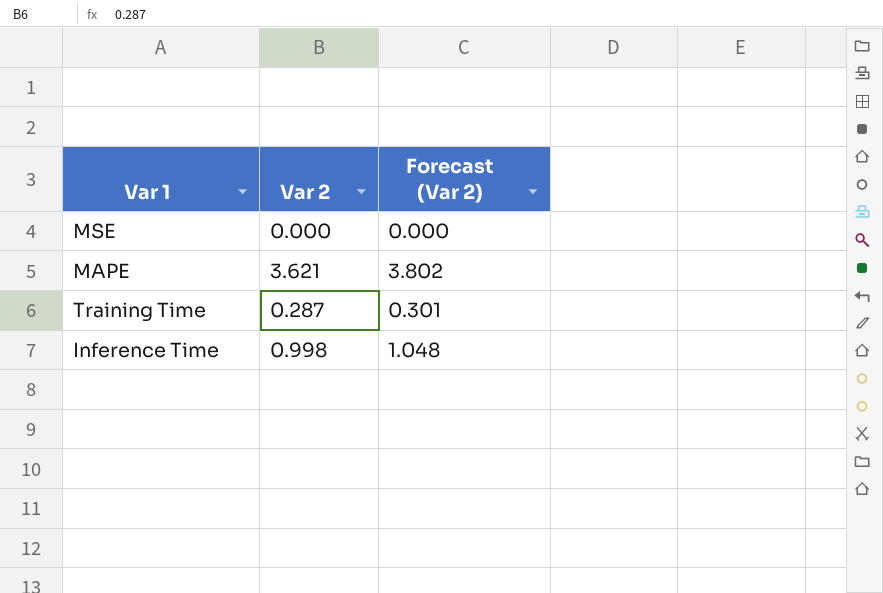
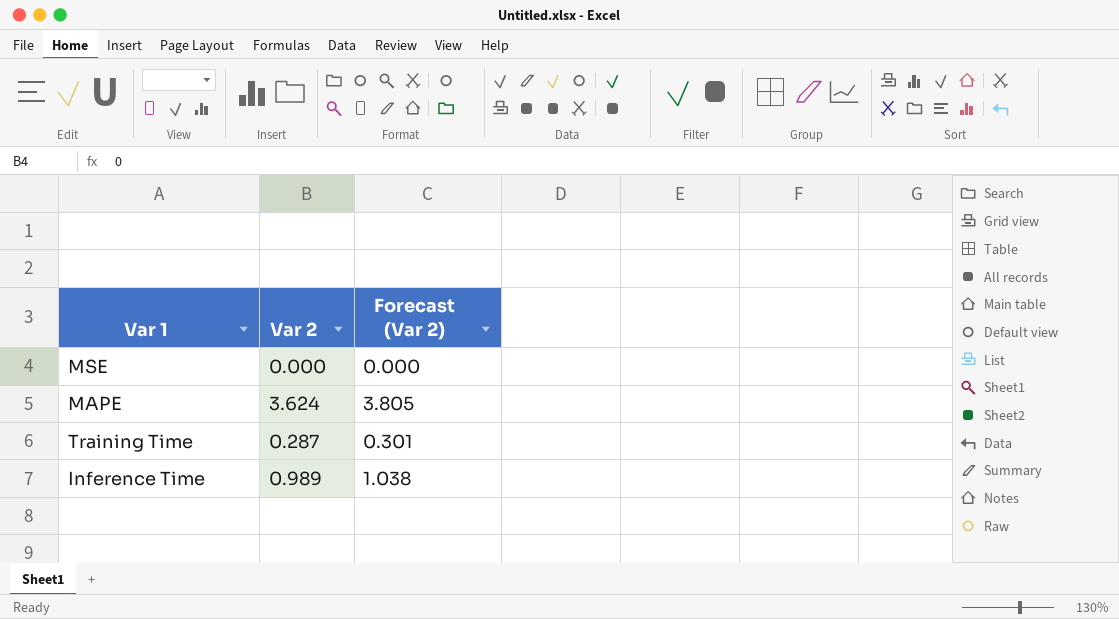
MAPE | Var 2: 3.621 -> 3.624
MAPE | Forecast (Var 2): 3.802 -> 3.805
Inference Time | Var 2: 0.998 -> 0.989
Inference Time | Forecast (Var 2): 1.048 -> 1.038

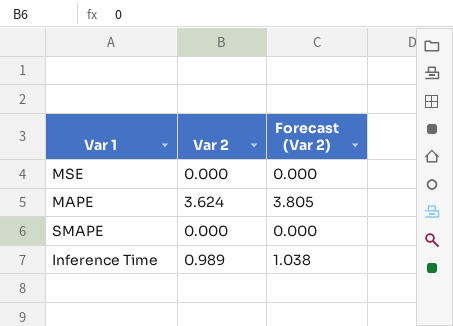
row Training Time: 0.287 | 0.301 -> none
row SMAPE: none -> 0.000 | 0.000

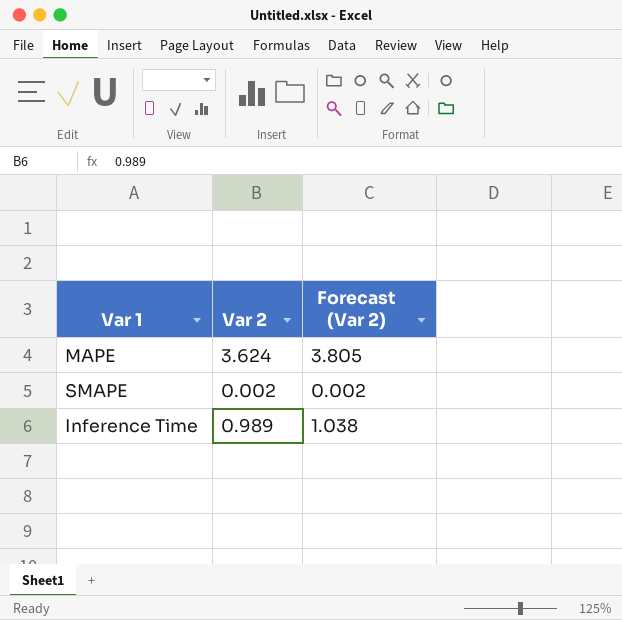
row MSE: 0.000 | 0.000 -> none
SMAPE | Var 2: 0.000 -> 0.002
SMAPE | Forecast (Var 2): 0.000 -> 0.002

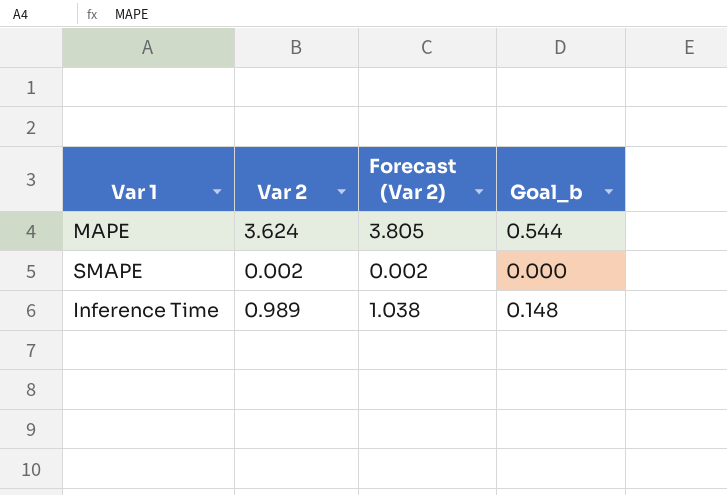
column Goal_b | formula: none -> [Var 2] * 0.15

